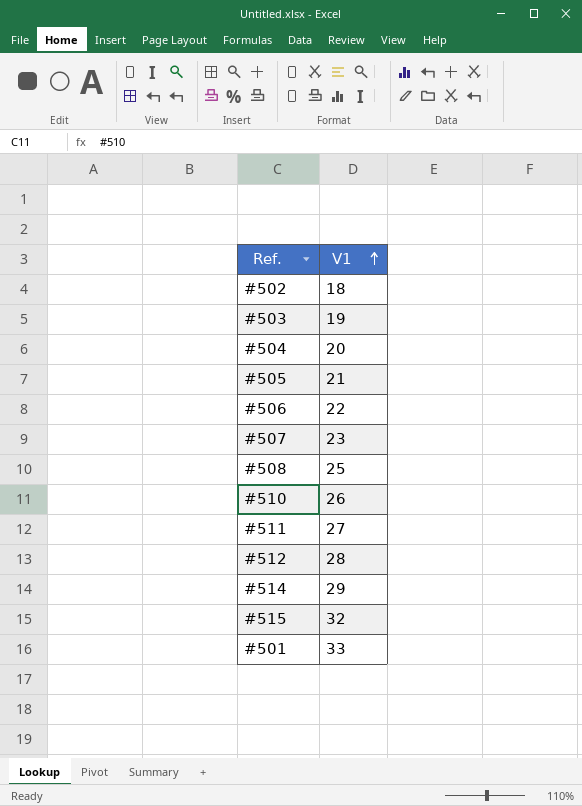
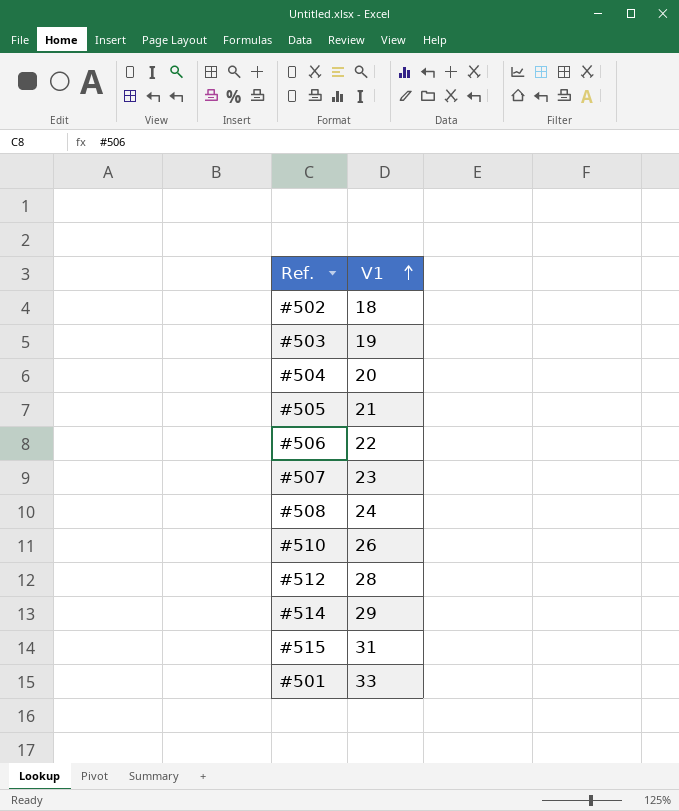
row #511: 27 -> none
#508 | V1: 25 -> 24
#515 | V1: 32 -> 31

